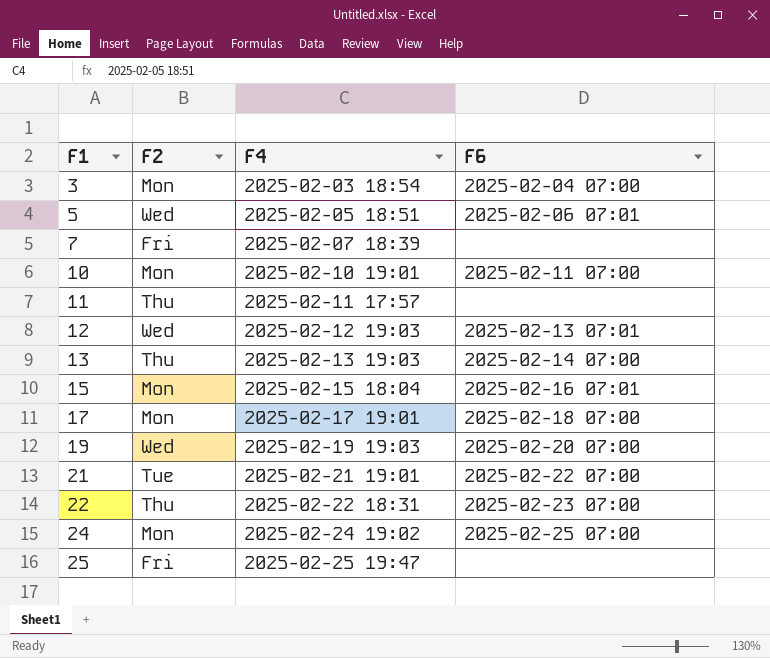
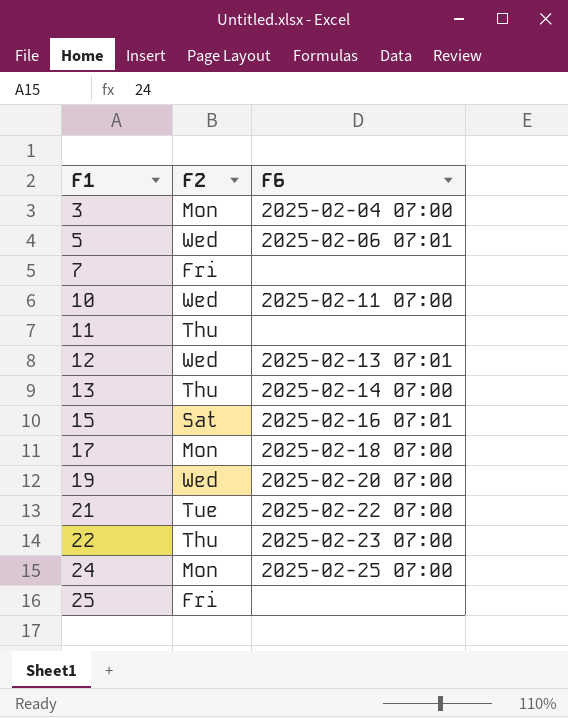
column F4 | position: 3 -> none
10 | F2: Mon -> Wed
15 | F2: Mon -> Sat

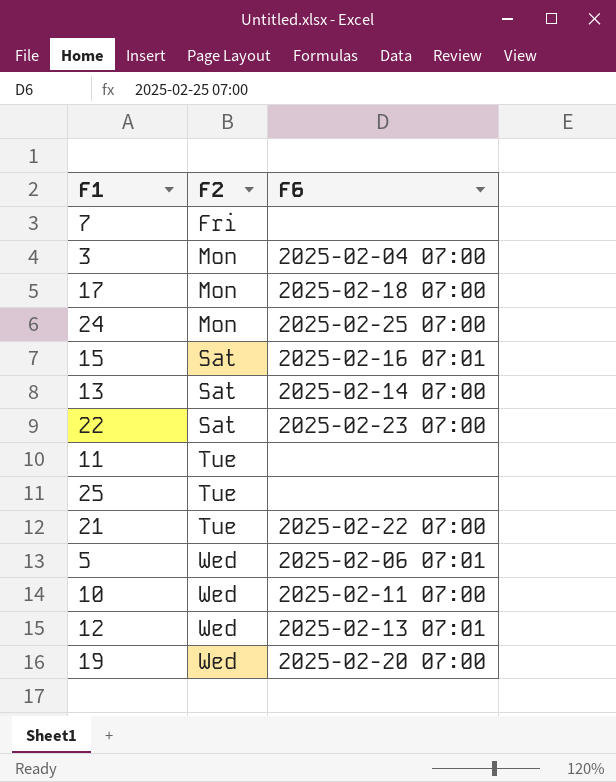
row order: F1 ascending -> F2 ascending
13 | F2: Thu -> Sat
22 | F2: Thu -> Sat
11 | F2: Thu -> Tue
25 | F2: Fri -> Tue

